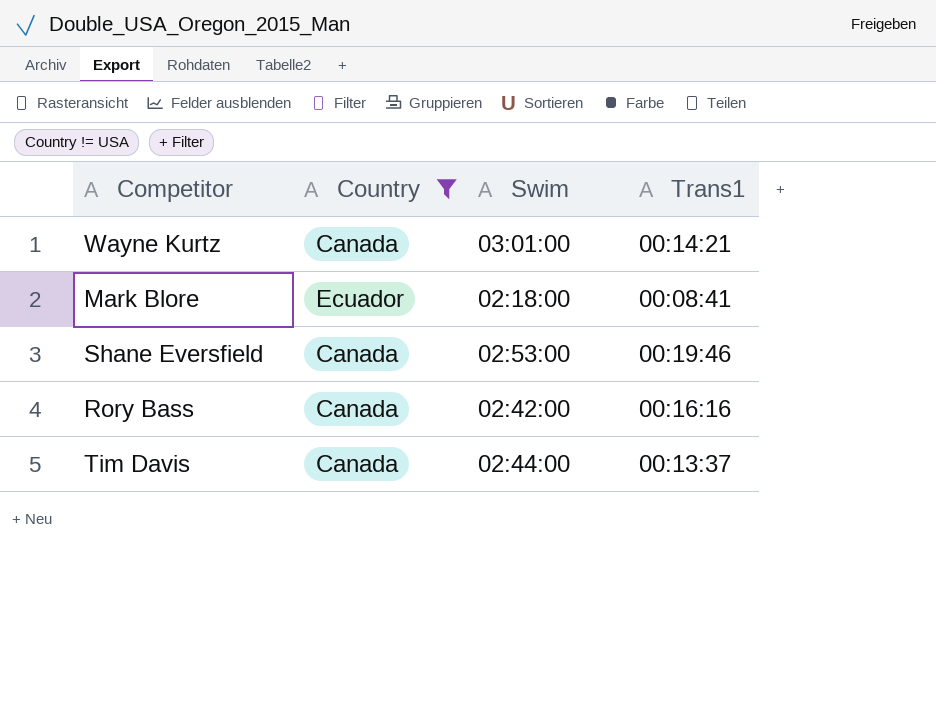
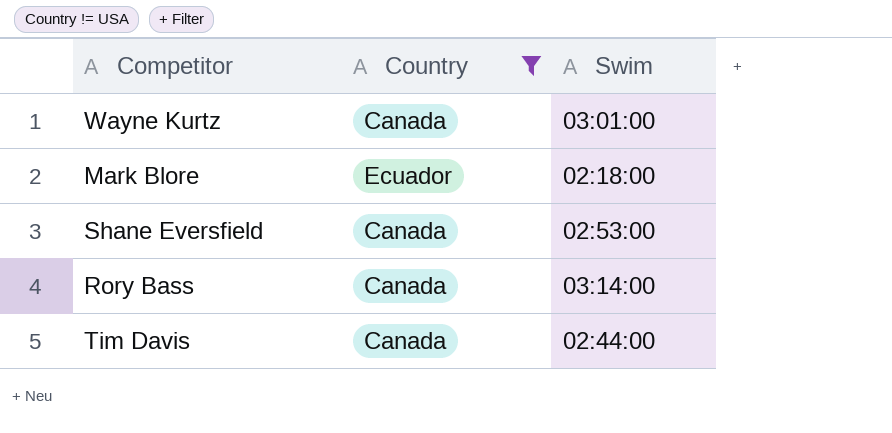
column Trans1 | position: 4 -> none
Rory Bass | Swim: 02:42:00 -> 03:14:00

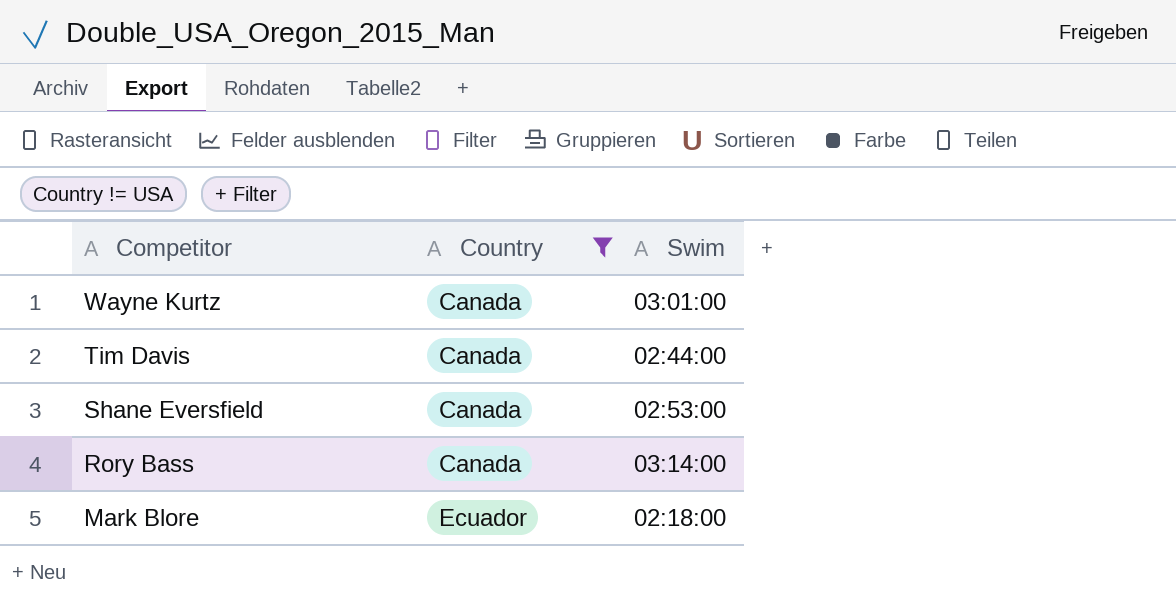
row order: none -> Competitor descending

